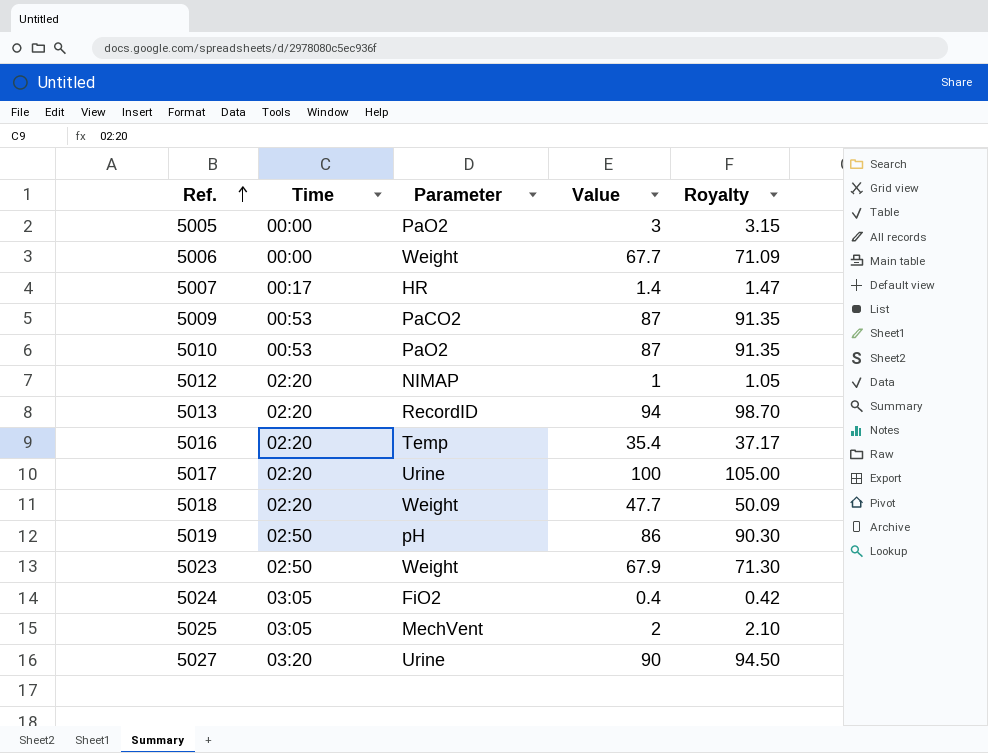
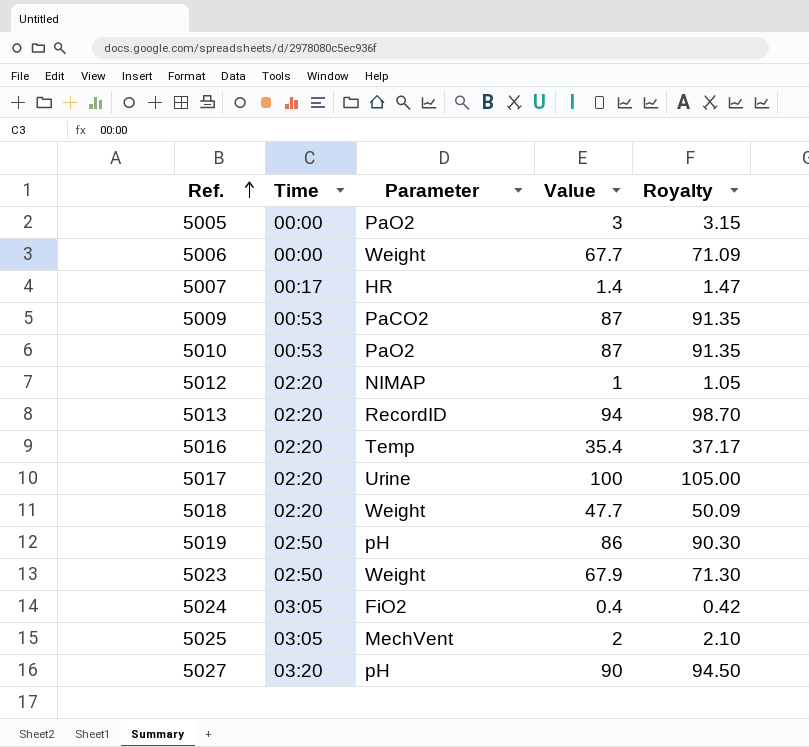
5027 | Parameter: Urine -> pH

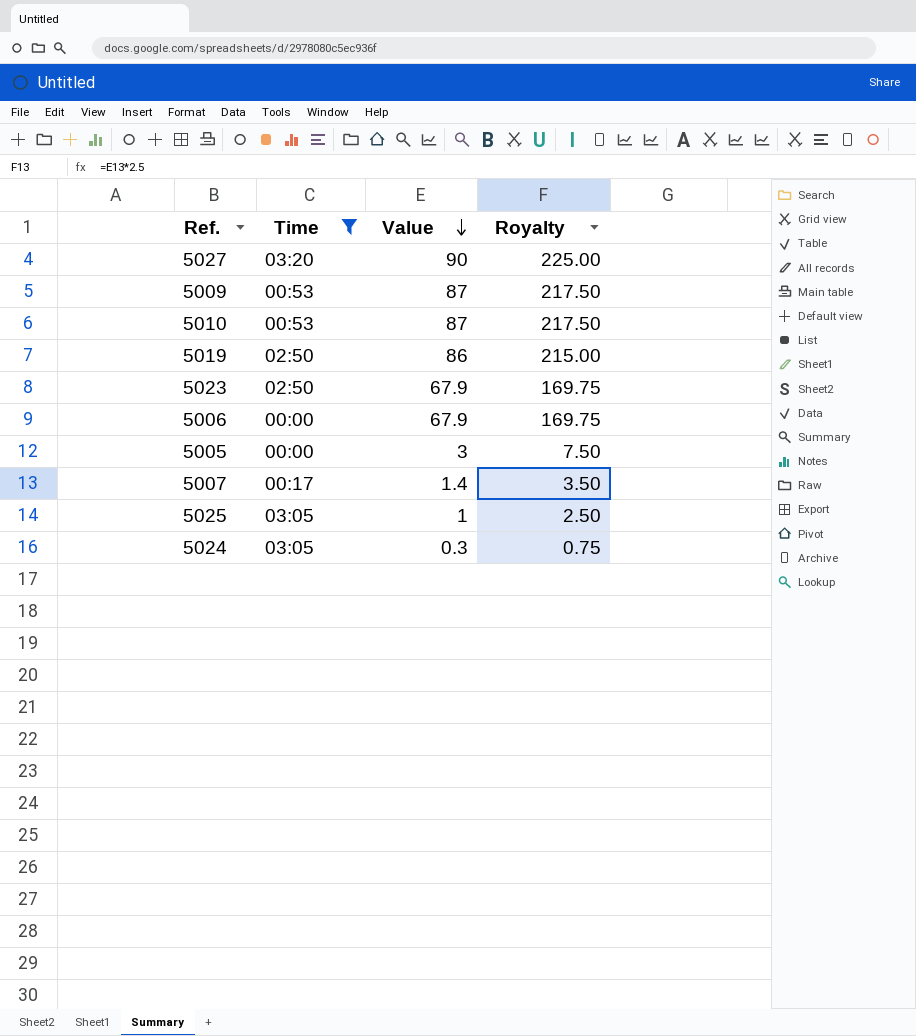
filter: none -> Time != 02:20
row order: Ref. ascending -> Value descending
column Parameter | position: 3 -> none
column Royalty | formula: [Value] * 1.05 -> [Value] * 2.5
5006 | Value: 67.7 -> 67.9
5025 | Value: 2 -> 1
5024 | Value: 0.4 -> 0.3

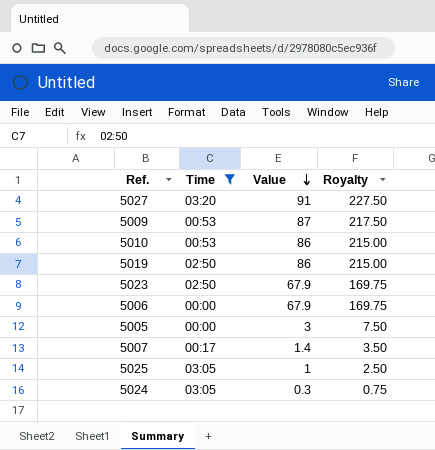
5027 | Value: 90 -> 91
5027 | Royalty: 225.00 -> 227.50
5010 | Value: 87 -> 86
5010 | Royalty: 217.50 -> 215.00

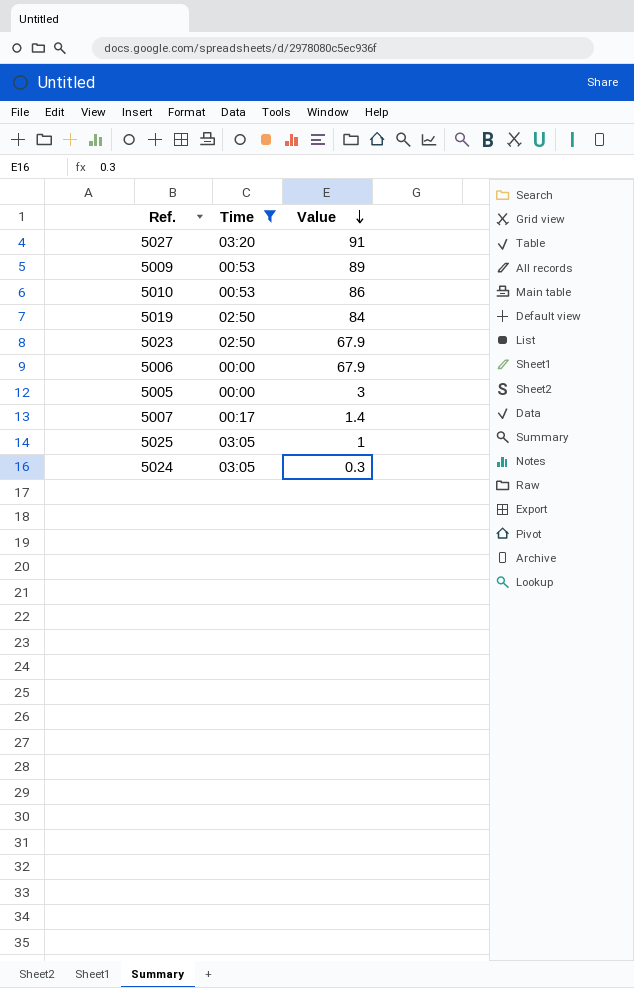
column Royalty | formula: [Value] * 2.5 -> none
5009 | Value: 87 -> 89
5019 | Value: 86 -> 84

